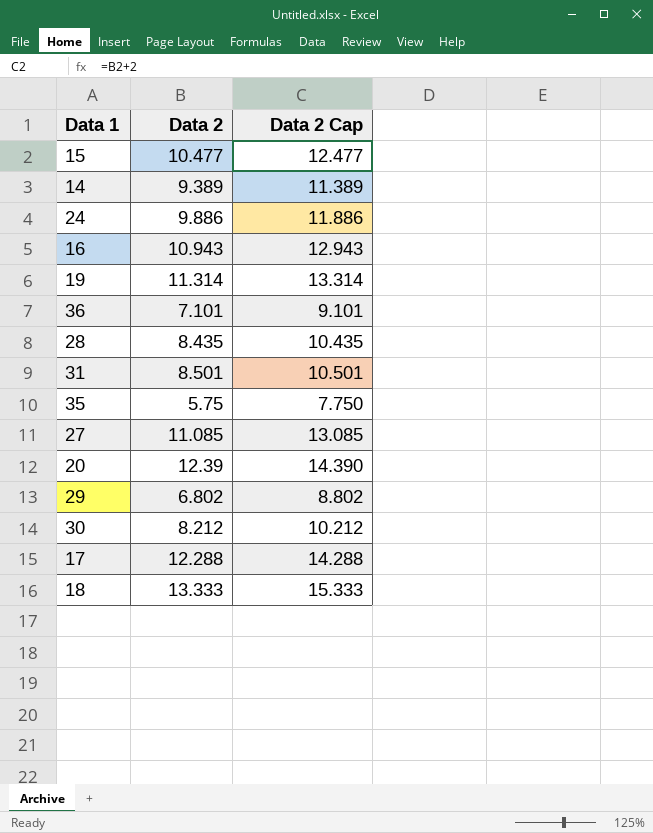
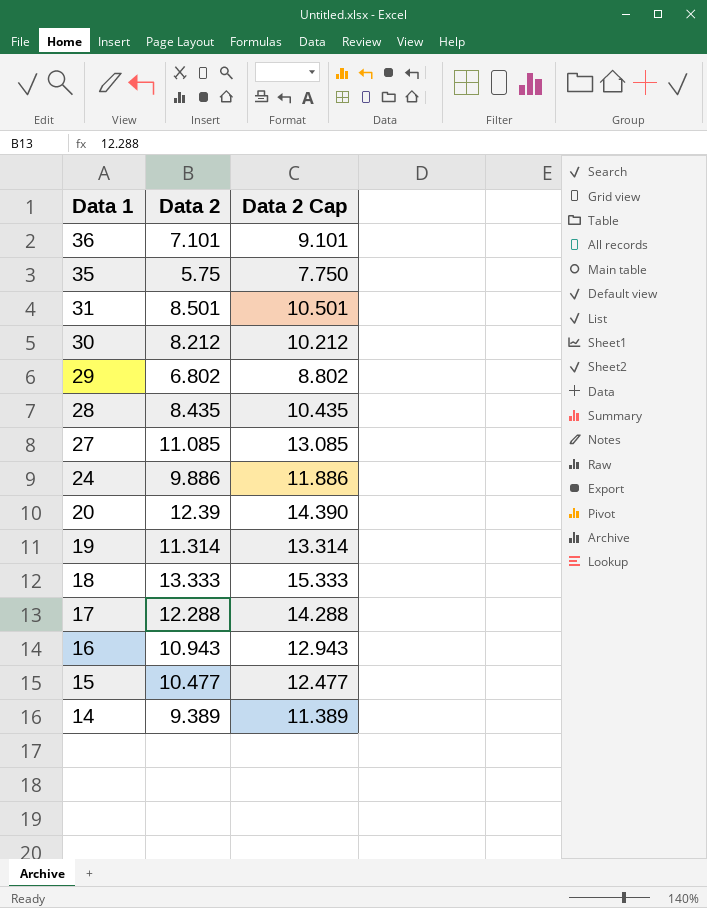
row order: none -> Data 1 descending

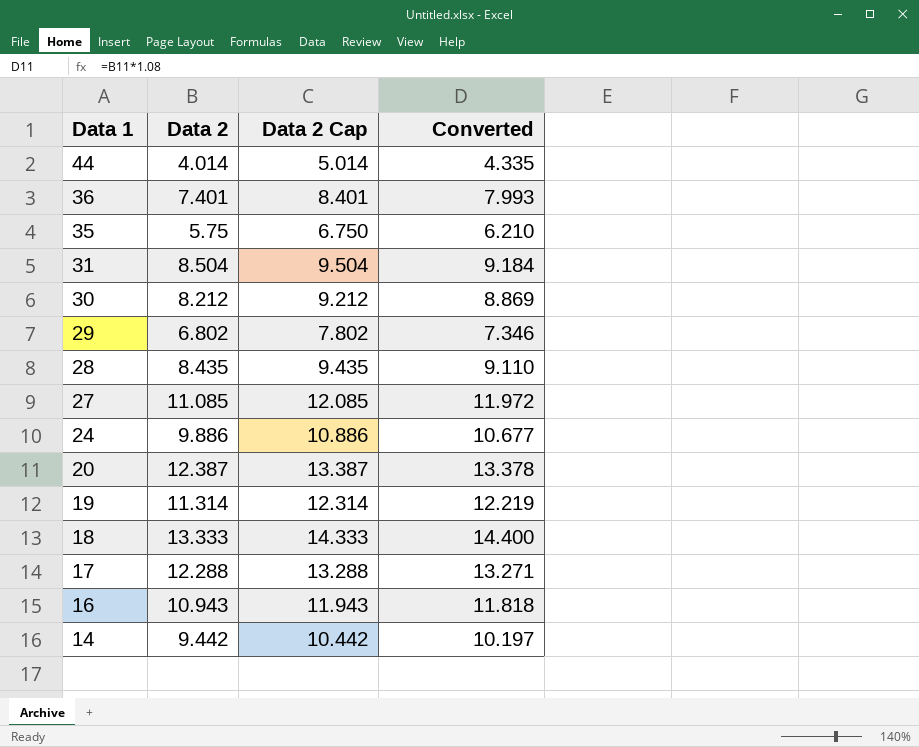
column Data 2 Cap | formula: [Data 2] + 2 -> [Data 2] + 1
column Converted | formula: none -> [Data 2] * 1.08
row 15: 10.477 | 12.477 -> none
row 44: none -> 4.014 | 5.014 | 4.335
36 | Data 2: 7.101 -> 7.401
31 | Data 2: 8.501 -> 8.504
20 | Data 2: 12.39 -> 12.387
14 | Data 2: 9.389 -> 9.442

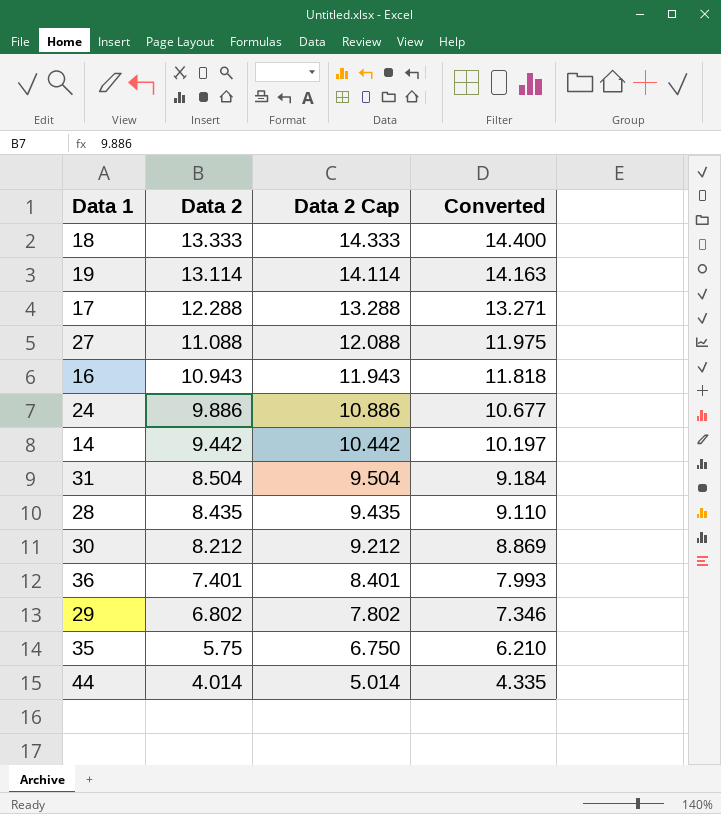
row order: Data 1 descending -> Data 2 descending
row 20: 12.387 | 13.387 | 13.378 -> none
19 | Data 2: 11.314 -> 13.114
19 | Data 2 Cap: 12.314 -> 14.114
19 | Converted: 12.219 -> 14.163
27 | Data 2: 11.085 -> 11.088
27 | Data 2 Cap: 12.085 -> 12.088
27 | Converted: 11.972 -> 11.975

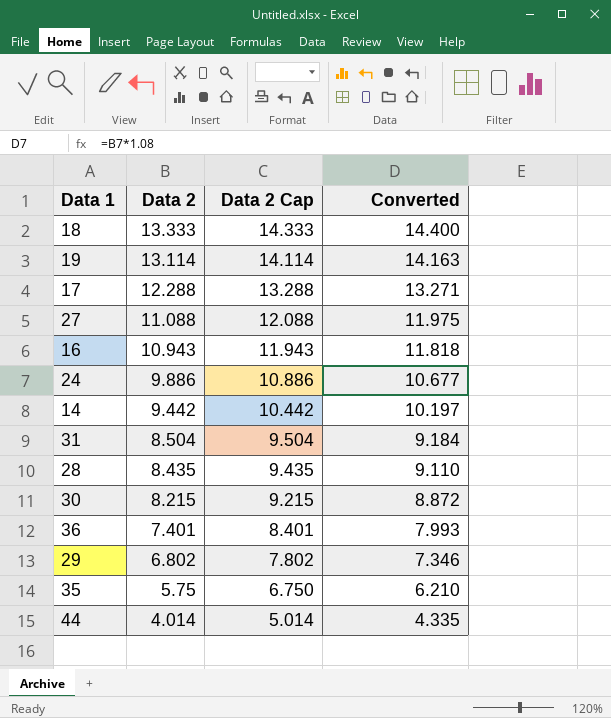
30 | Data 2: 8.212 -> 8.215
30 | Data 2 Cap: 9.212 -> 9.215
30 | Converted: 8.869 -> 8.872

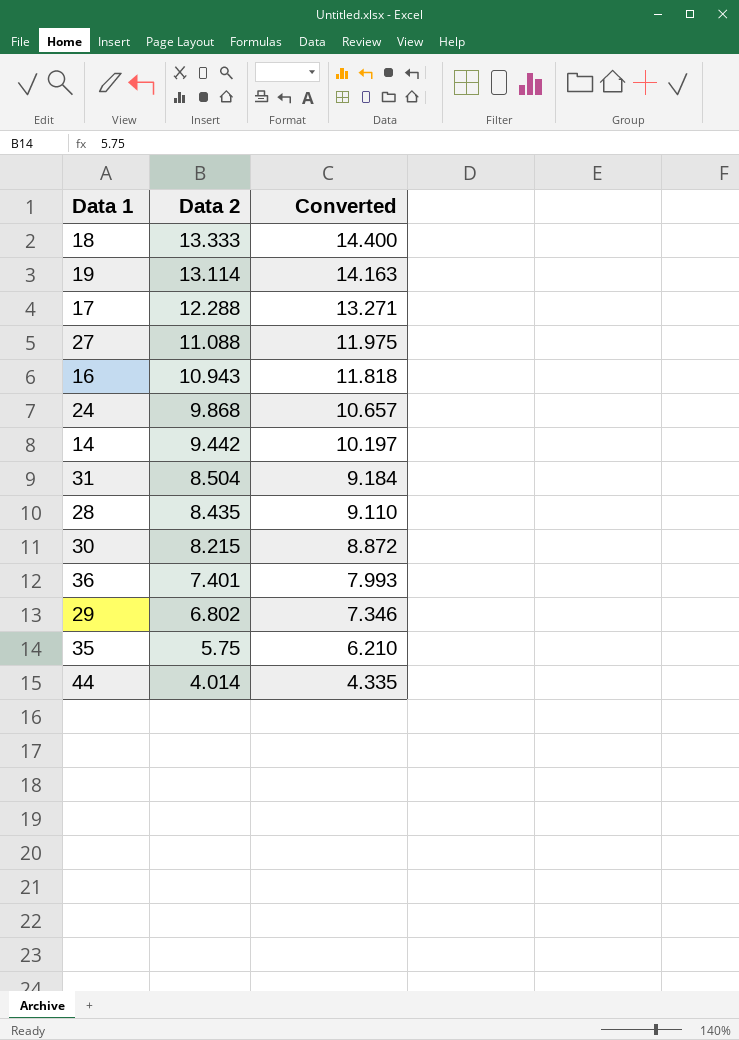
column Data 2 Cap | formula: [Data 2] + 1 -> none
24 | Data 2: 9.886 -> 9.868
24 | Converted: 10.677 -> 10.657

